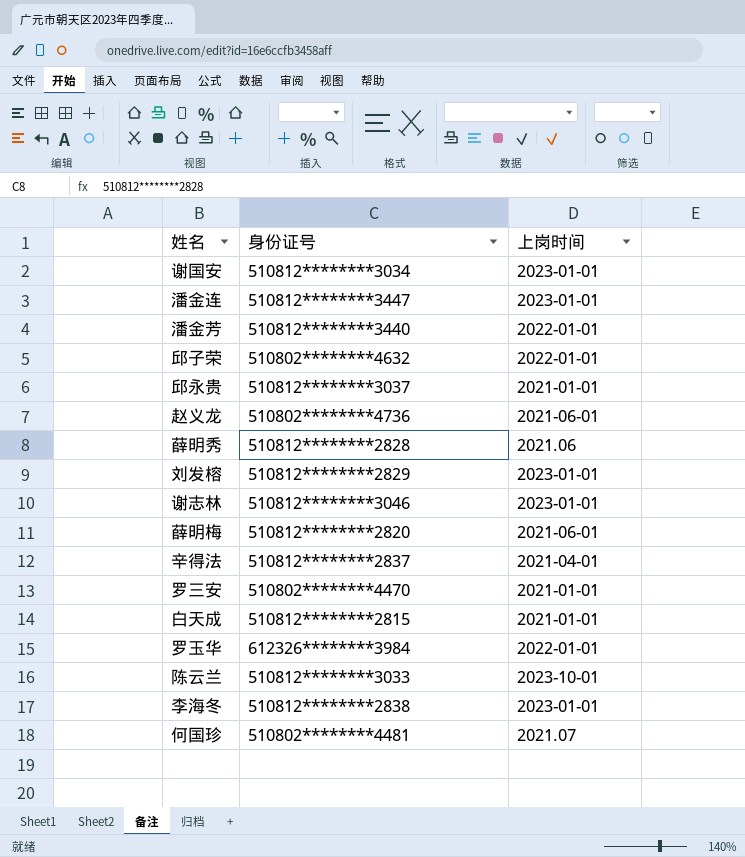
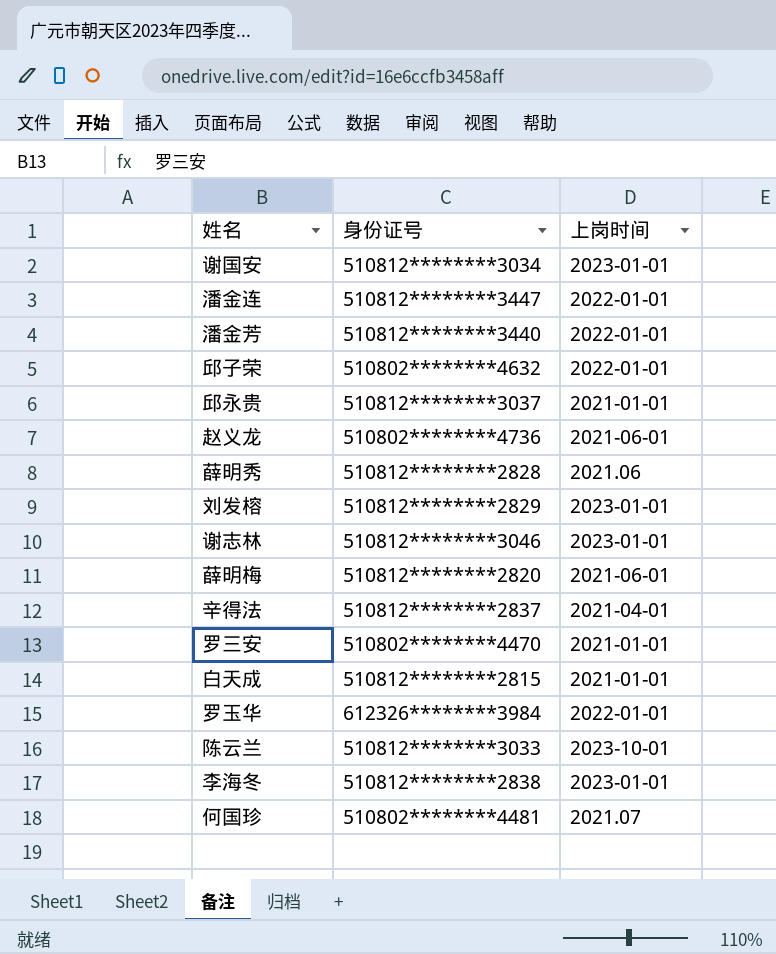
潘金连 | 上岗时间: 2023-01-01 -> 2022-01-01

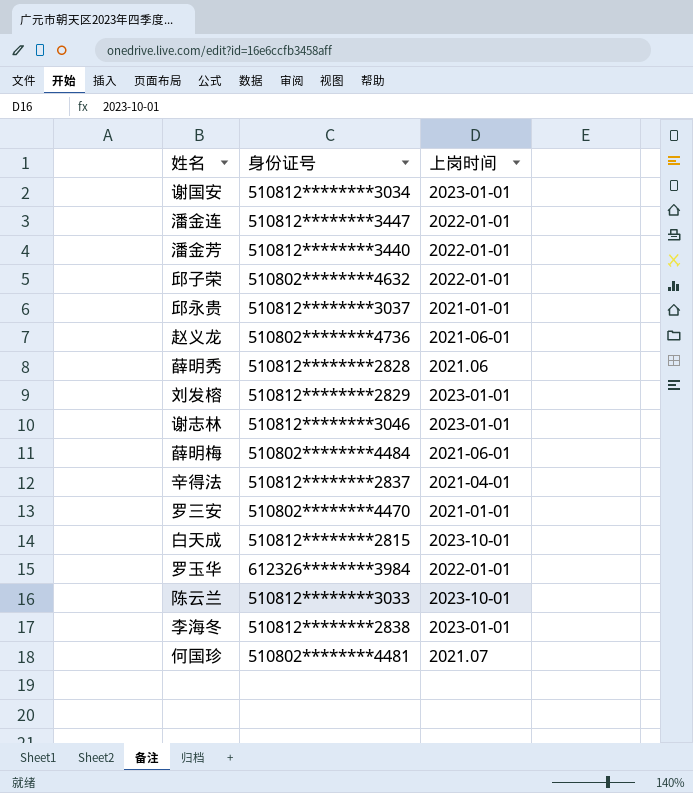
薛明梅 | 身份证号: 510812********2820 -> 510802********4484
白天成 | 上岗时间: 2021-01-01 -> 2023-10-01

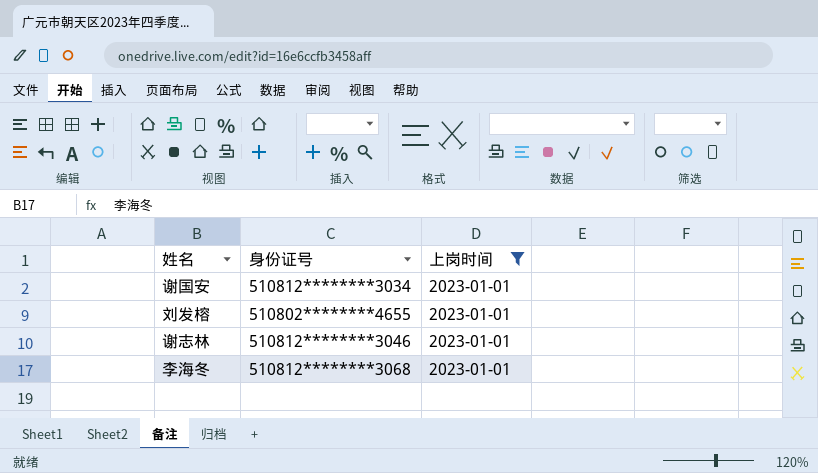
filter: none -> 上岗时间 = 2023-01-01
刘发榕 | 身份证号: 510812********2829 -> 510802********4655
李海冬 | 身份证号: 510812********2838 -> 510812********3068

